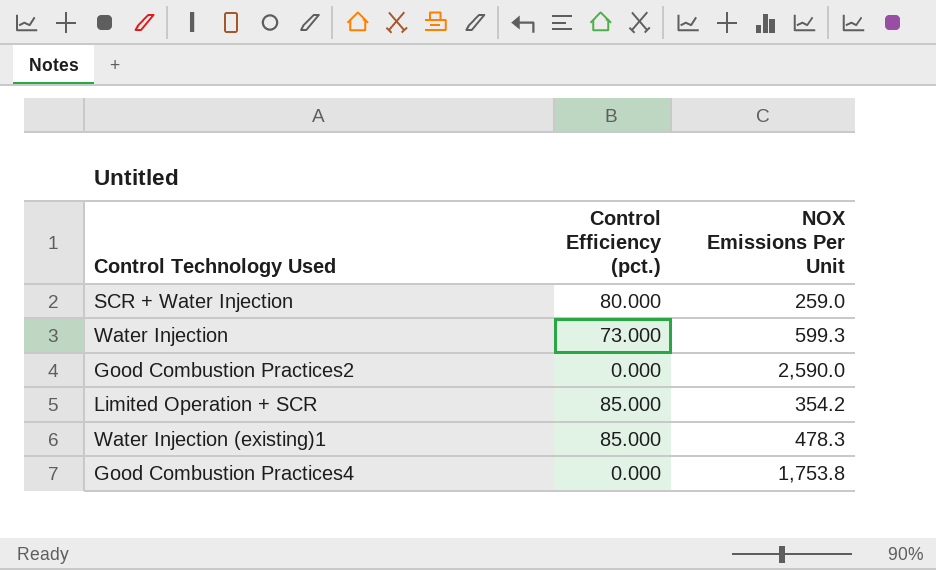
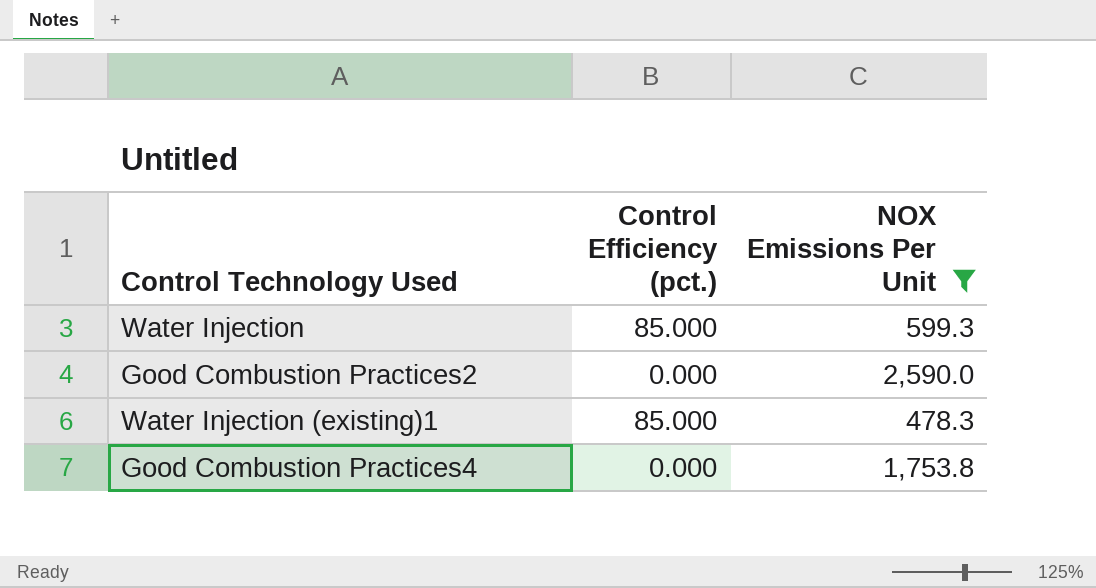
filter: none -> NOX Emissions Per Unit >= 478.3
Water Injection | Control Efficiency (pct.): 73.000 -> 85.000

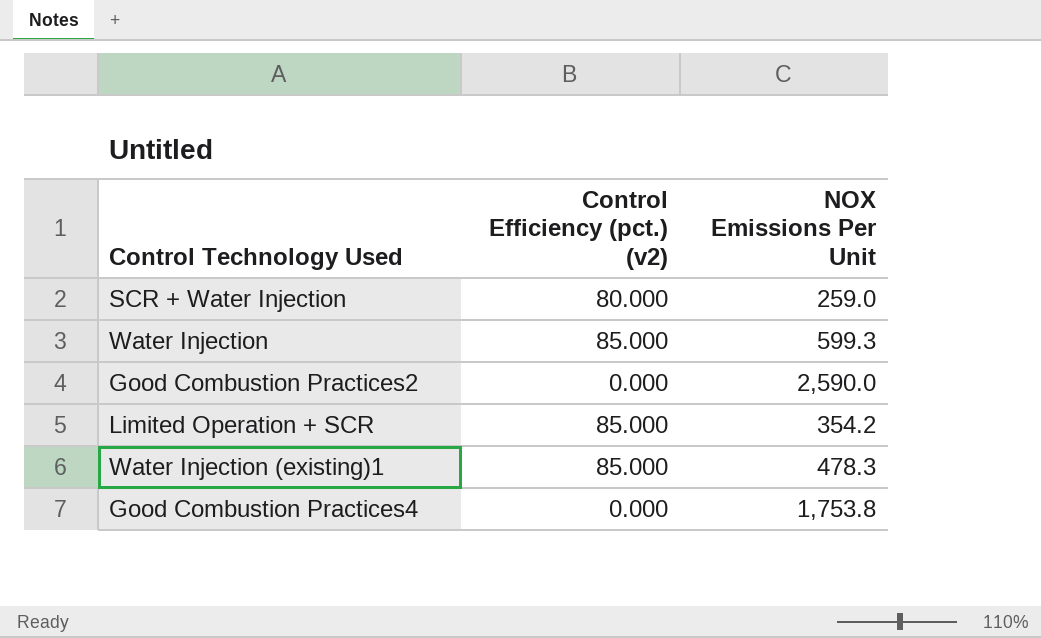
filter: NOX Emissions Per Unit >= 478.3 -> none
column name: Control Efficiency (pct.) -> Control Efficiency (pct.) (v2)

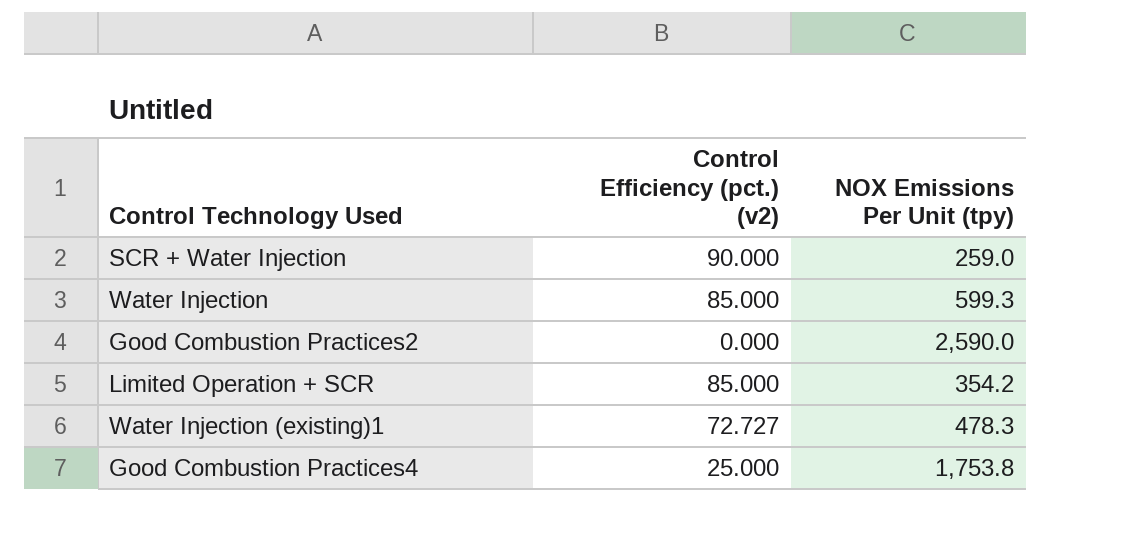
column name: NOX Emissions Per Unit -> NOX Emissions Per Unit (tpy)
SCR + Water Injection | Control Efficiency (pct.) (v2): 80.000 -> 90.000
Water Injection (existing)1 | Control Efficiency (pct.) (v2): 85.000 -> 72.727
Good Combustion Practices4 | Control Efficiency (pct.) (v2): 0.000 -> 25.000

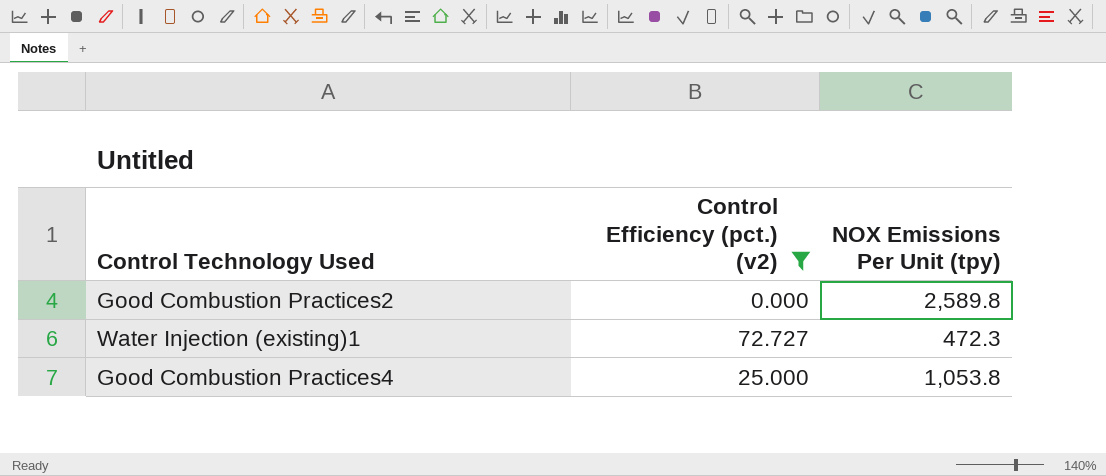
filter: none -> Control Efficiency (pct.) (v2) <= 72.727
Good Combustion Practices2 | NOX Emissions Per Unit (tpy): 2,590.0 -> 2,589.8
Water Injection (existing)1 | NOX Emissions Per Unit (tpy): 478.3 -> 472.3
Good Combustion Practices4 | NOX Emissions Per Unit (tpy): 1,753.8 -> 1,053.8

